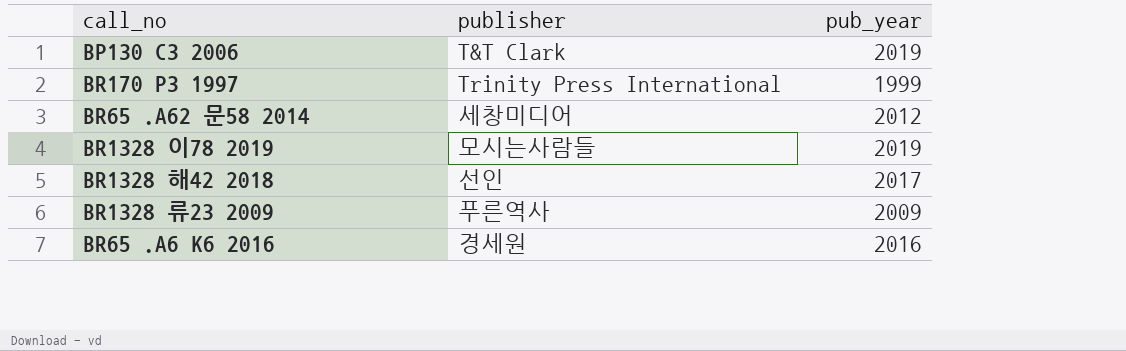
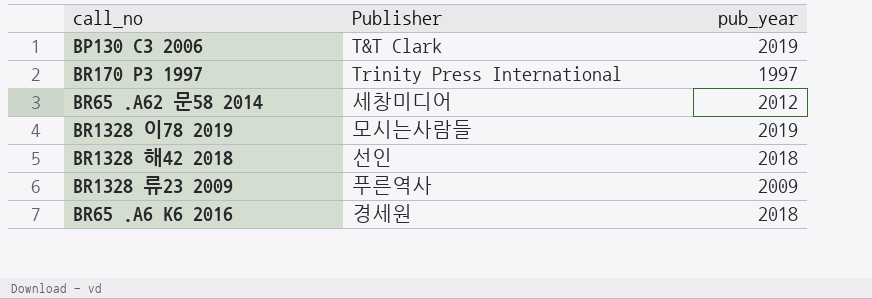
column name: publisher -> Publisher
BR170 P3 1997 | pub_year: 1999 -> 1997
BR1328 해42 2018 | pub_year: 2017 -> 2018
BR65 .A6 K6 2016 | pub_year: 2016 -> 2018

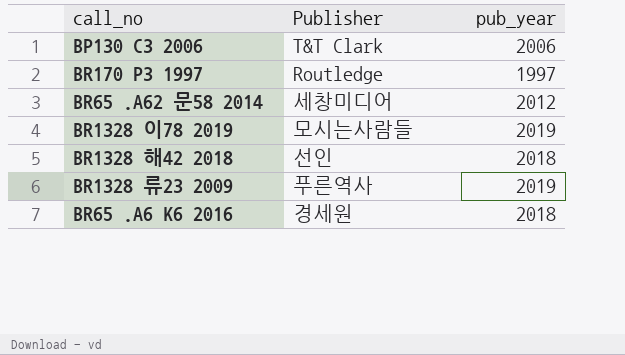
BP130 C3 2006 | pub_year: 2019 -> 2006
BR170 P3 1997 | Publisher: Trinity Press International -> Routledge
BR1328 류23 2009 | pub_year: 2009 -> 2019

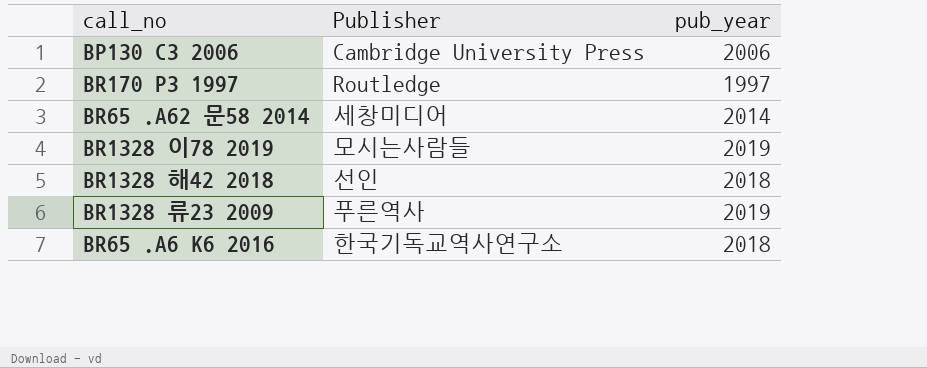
BP130 C3 2006 | Publisher: T&T Clark -> Cambridge University Press
BR65 .A62 문58 2014 | pub_year: 2012 -> 2014
BR65 .A6 K6 2016 | Publisher: 경세원 -> 한국기독교역사연구소

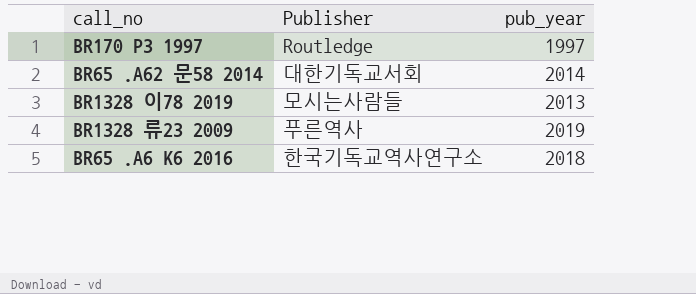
row BP130 C3 2006: Cambridge University Press | 2006 -> none
row BR1328 해42 2018: 선인 | 2018 -> none
BR65 .A62 문58 2014 | Publisher: 세창미디어 -> 대한기독교서회
BR1328 이78 2019 | pub_year: 2019 -> 2013

